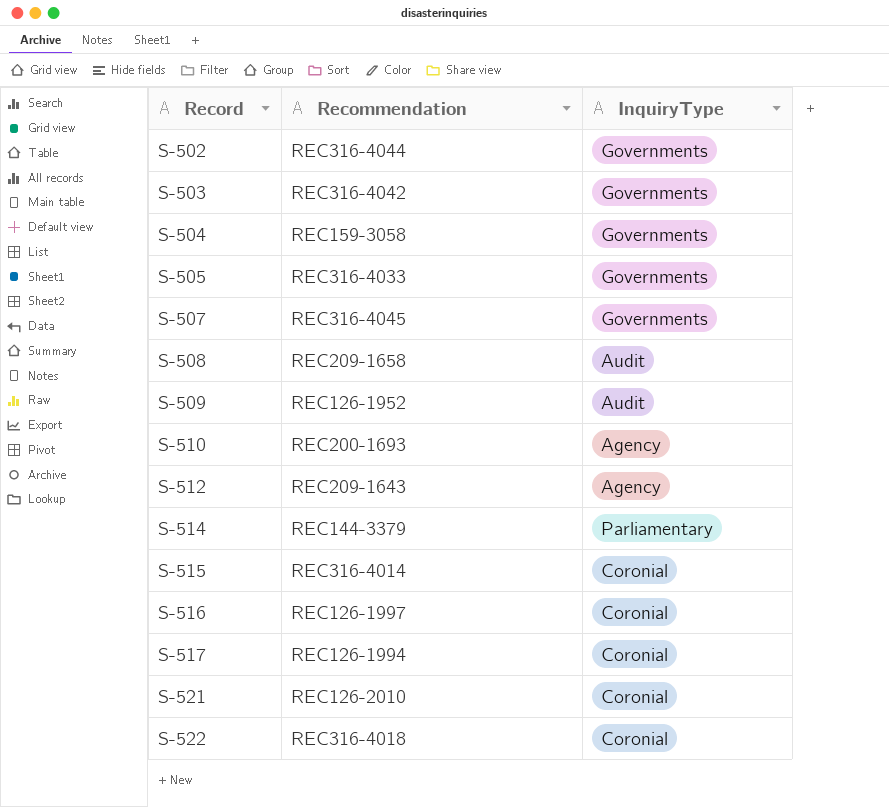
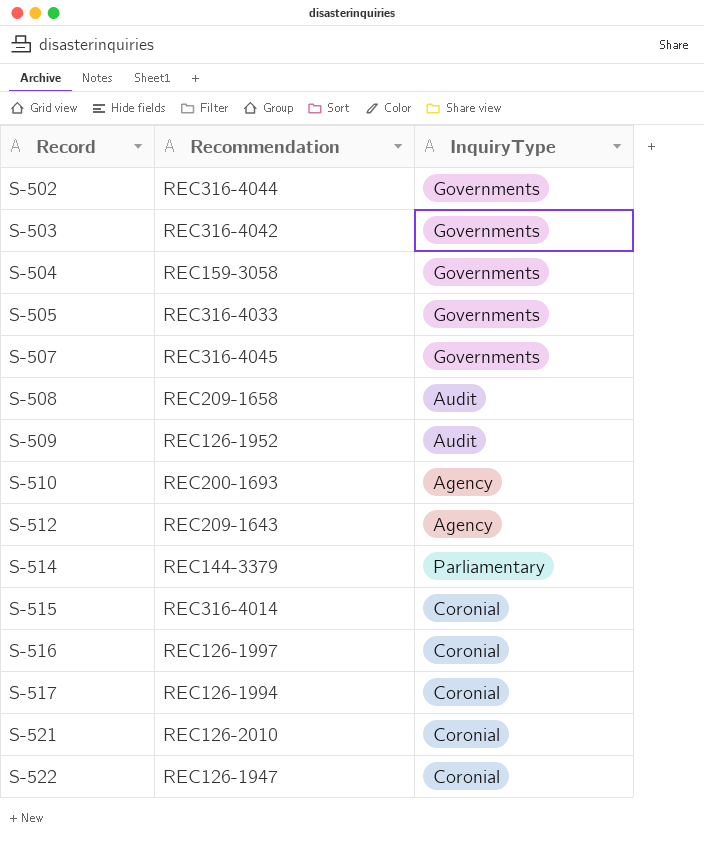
S-522 | Recommendation: REC316-4018 -> REC126-1947

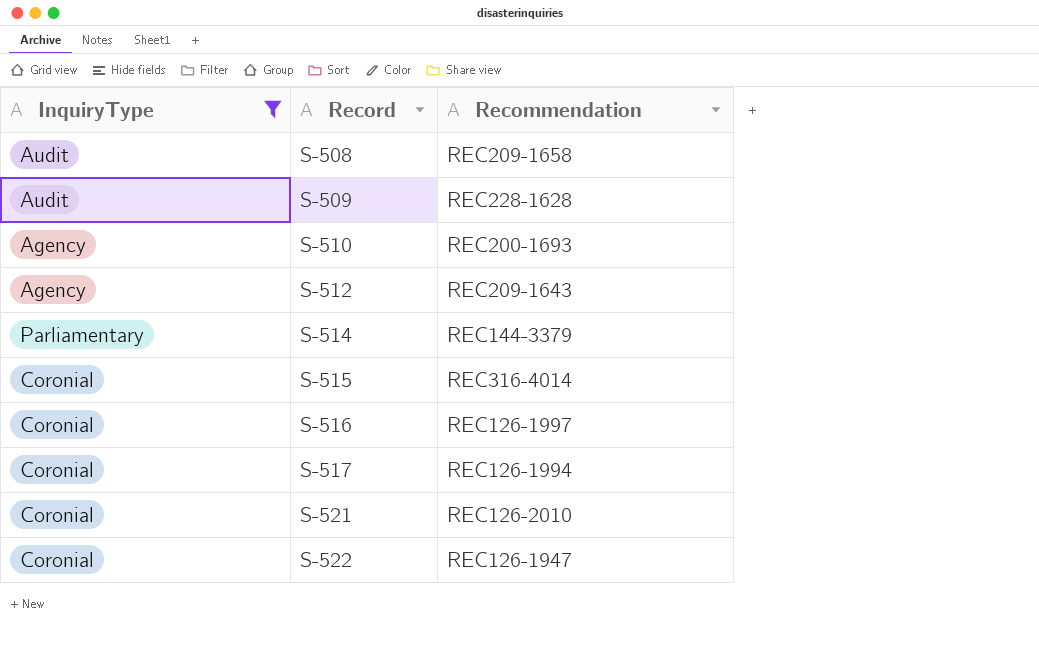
filter: none -> InquiryType != Governments
column InquiryType | position: 3 -> 1
S-509 | Recommendation: REC126-1952 -> REC228-1628

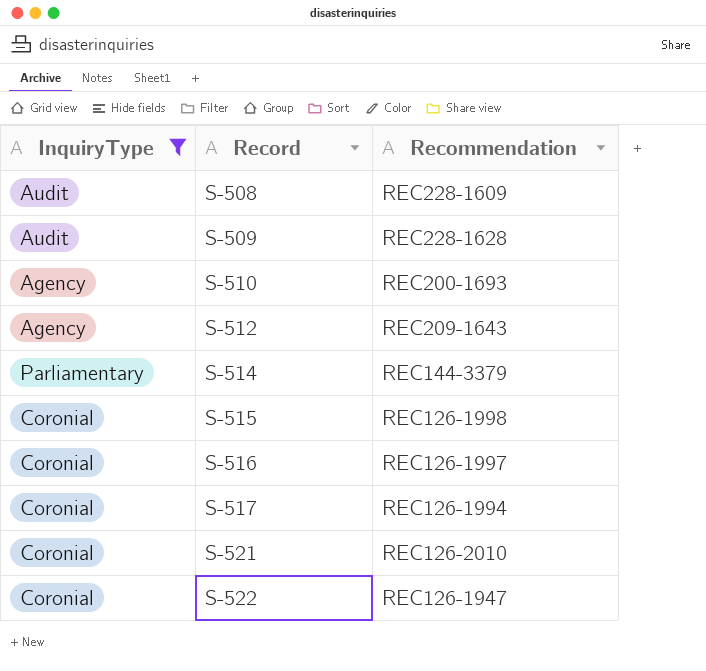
S-508 | Recommendation: REC209-1658 -> REC228-1609
S-515 | Recommendation: REC316-4014 -> REC126-1998

